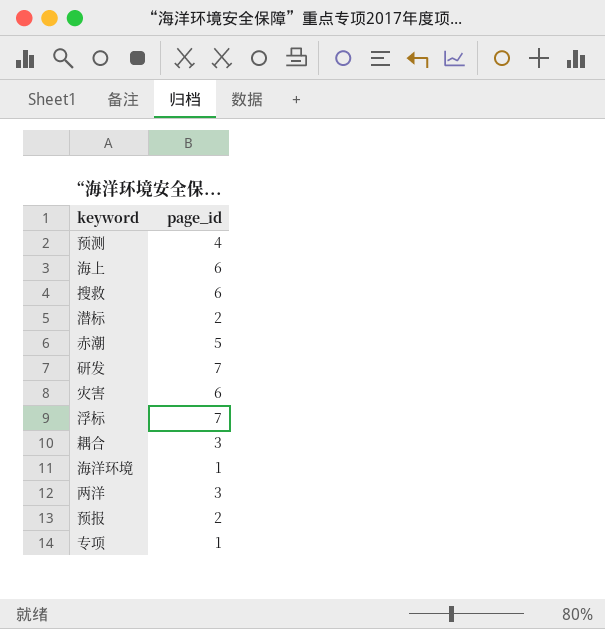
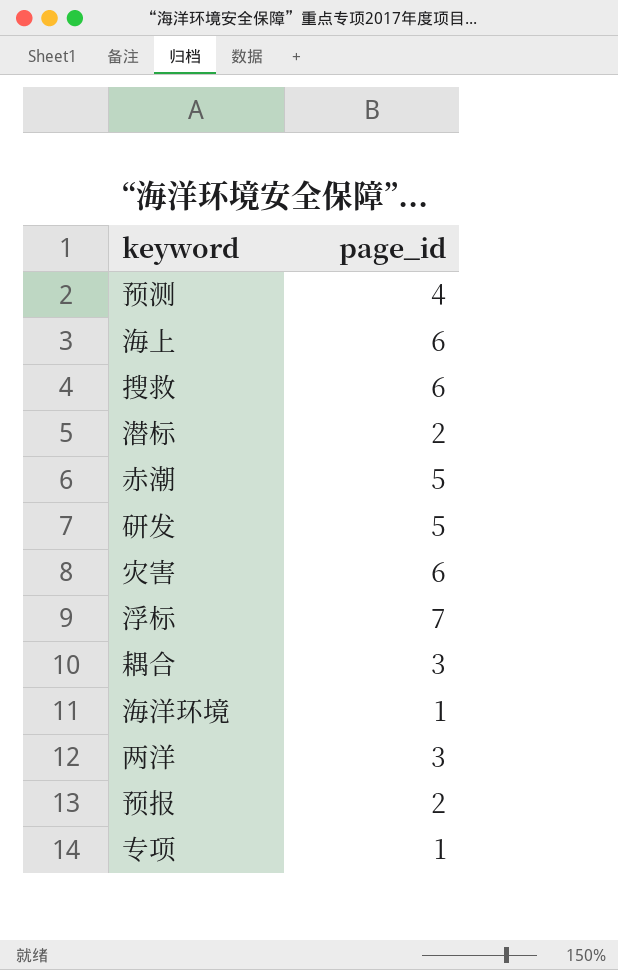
研发 | page_id: 7 -> 5

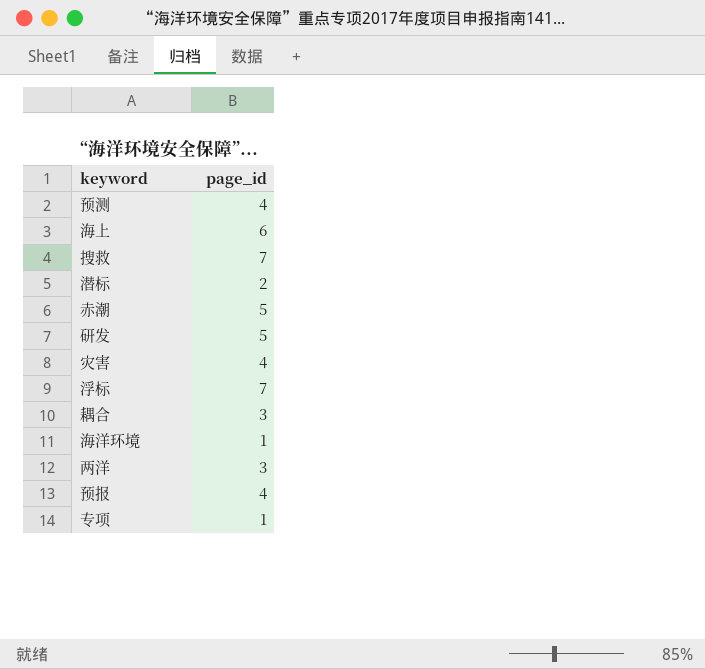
搜救 | page_id: 6 -> 7
灾害 | page_id: 6 -> 4
预报 | page_id: 2 -> 4

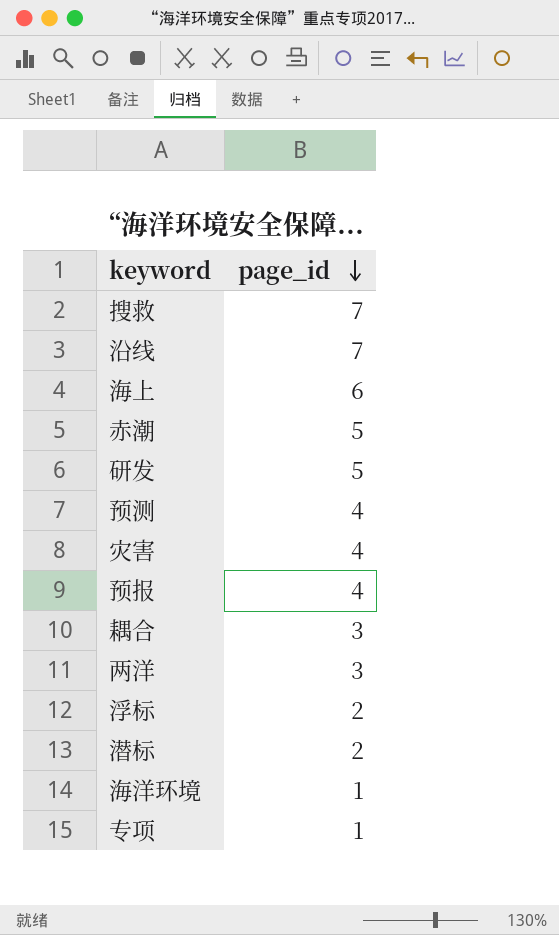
row order: none -> page_id descending
row 沿线: none -> 7
浮标 | page_id: 7 -> 2

